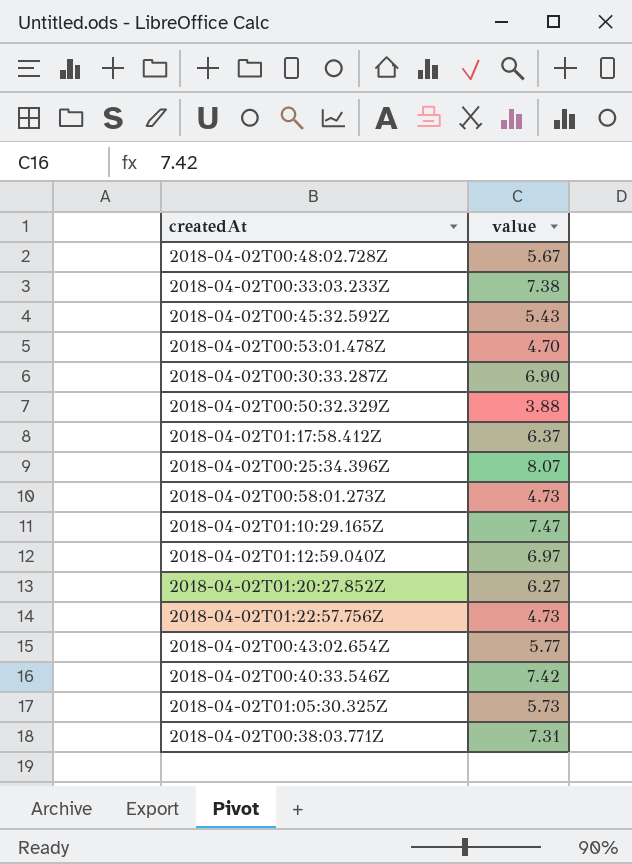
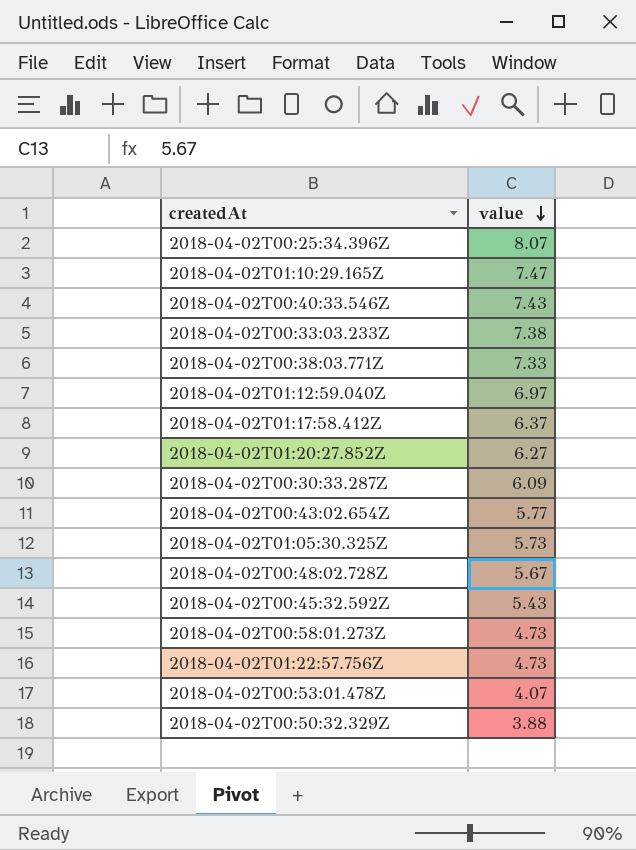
row order: none -> value descending
2018-04-02T00:40:33.546Z | value: 7.42 -> 7.43
2018-04-02T00:38:03.771Z | value: 7.31 -> 7.33
2018-04-02T00:30:33.287Z | value: 6.90 -> 6.09
2018-04-02T00:53:01.478Z | value: 4.70 -> 4.07

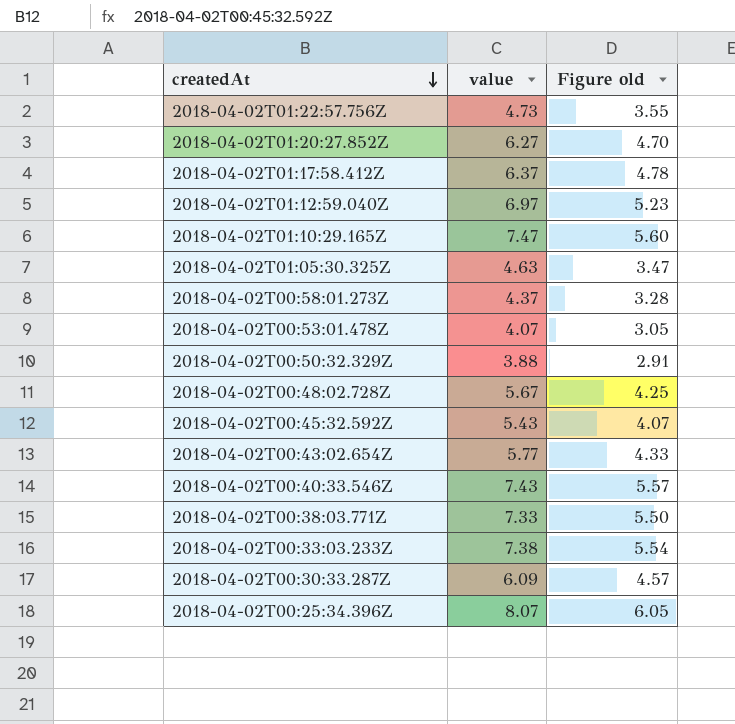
row order: value descending -> createdAt descending
column Figure old | formula: none -> [value] * 0.75
2018-04-02T01:05:30.325Z | value: 5.73 -> 4.63
2018-04-02T00:58:01.273Z | value: 4.73 -> 4.37

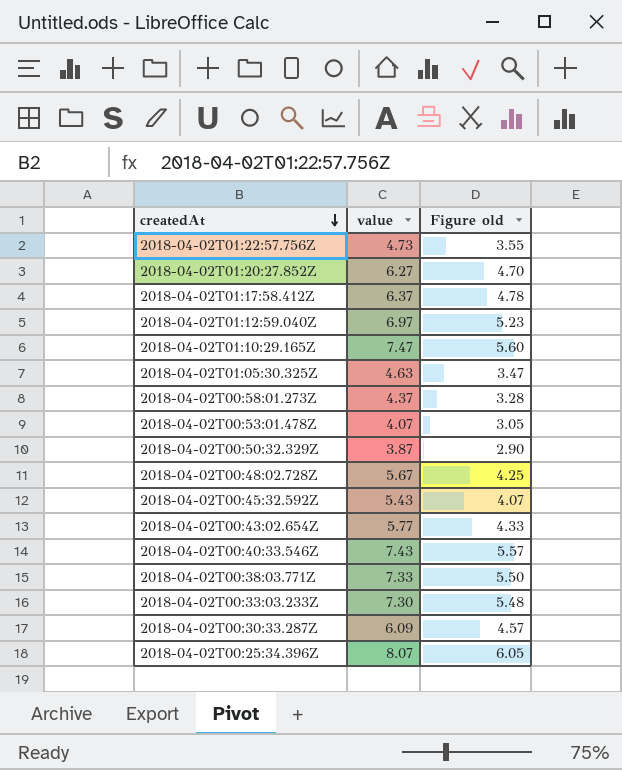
2018-04-02T00:50:32.329Z | value: 3.88 -> 3.87
2018-04-02T00:50:32.329Z | Figure old: 2.91 -> 2.90
2018-04-02T00:33:03.233Z | value: 7.38 -> 7.30
2018-04-02T00:33:03.233Z | Figure old: 5.54 -> 5.48

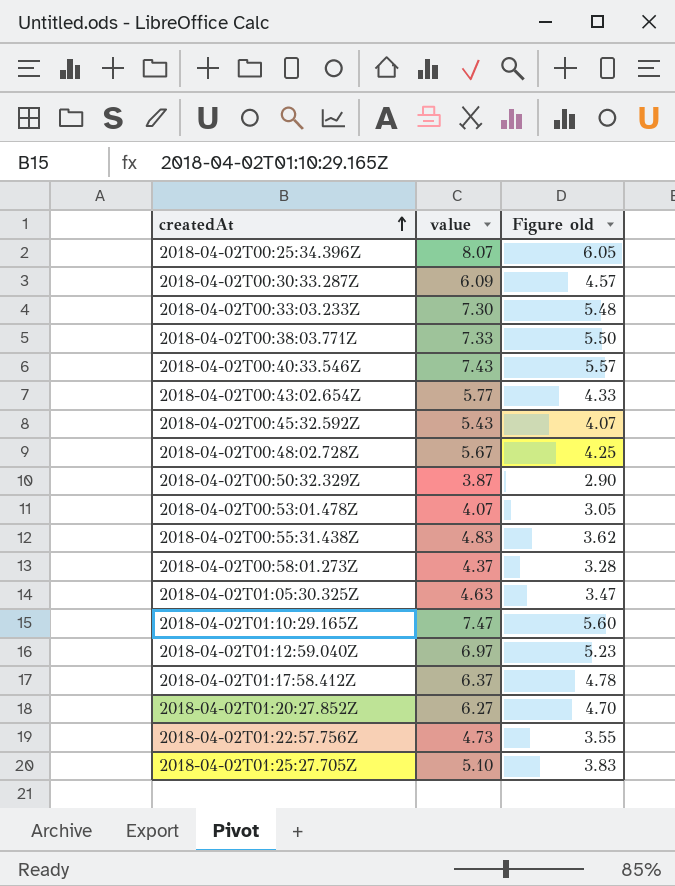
row order: createdAt descending -> createdAt ascending
row 2018-04-02T00:55:31.438Z: none -> 4.83 | 3.62
row 2018-04-02T01:25:27.705Z: none -> 5.10 | 3.83

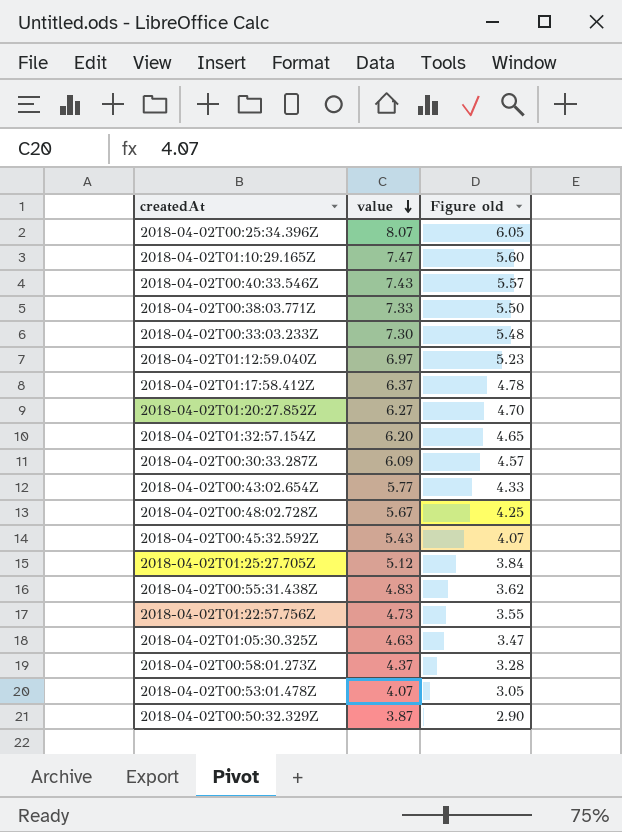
row order: createdAt ascending -> value descending
row 2018-04-02T01:32:57.154Z: none -> 6.20 | 4.65
2018-04-02T01:25:27.705Z | value: 5.10 -> 5.12
2018-04-02T01:25:27.705Z | Figure old: 3.83 -> 3.84

